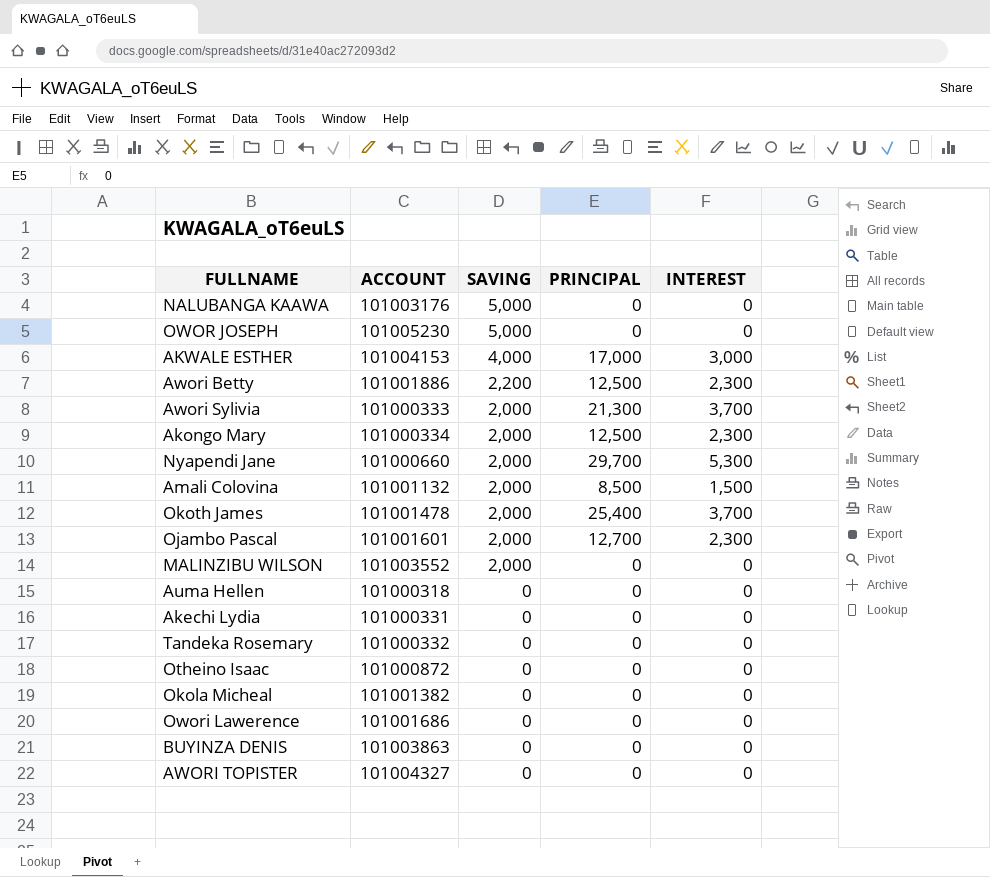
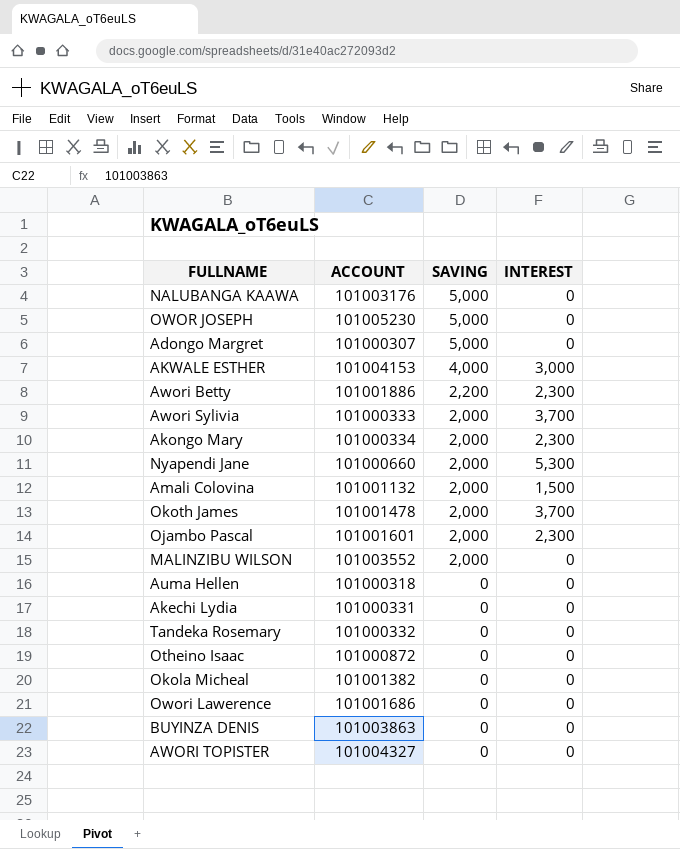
column PRINCIPAL | position: 4 -> none
row Adongo Margret: none -> 101000307 | 5,000 | 0

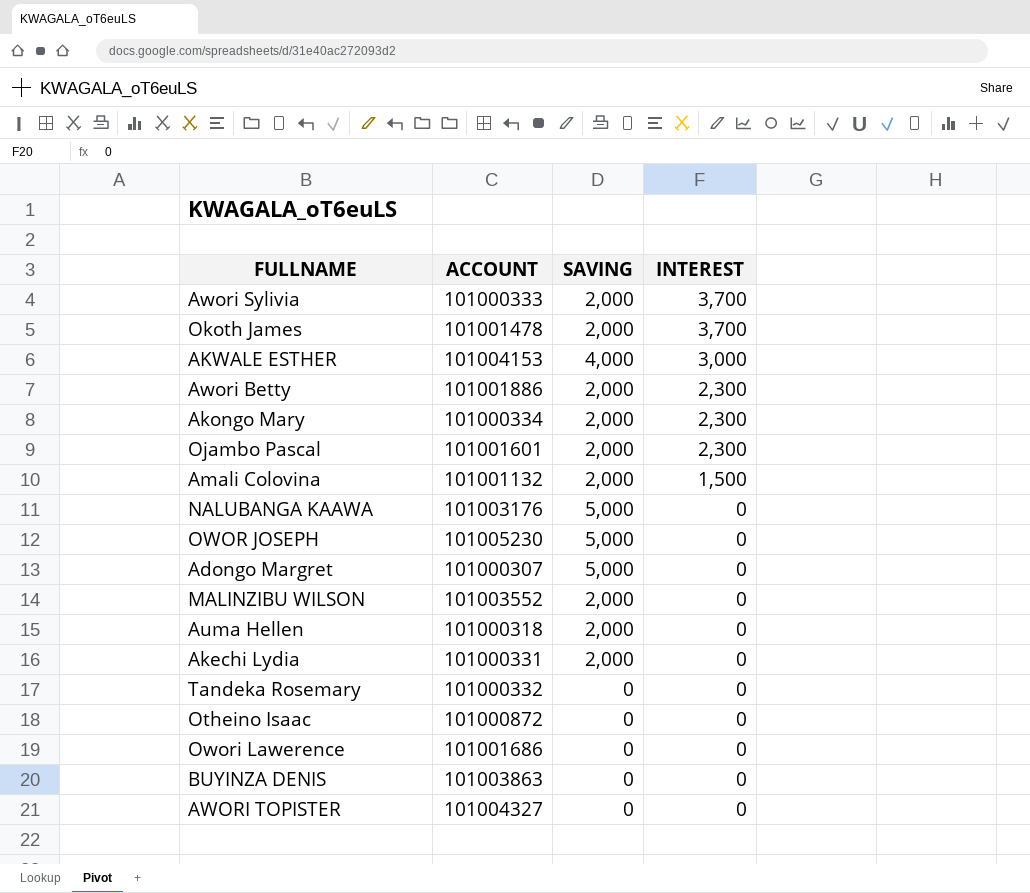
row order: SAVING descending -> INTEREST descending
row Nyapendi Jane: 101000660 | 2,000 | 5,300 -> none
row Okola Micheal: 101001382 | 0 | 0 -> none
Awori Betty | SAVING: 2,200 -> 2,000
Auma Hellen | SAVING: 0 -> 2,000
Akechi Lydia | SAVING: 0 -> 2,000

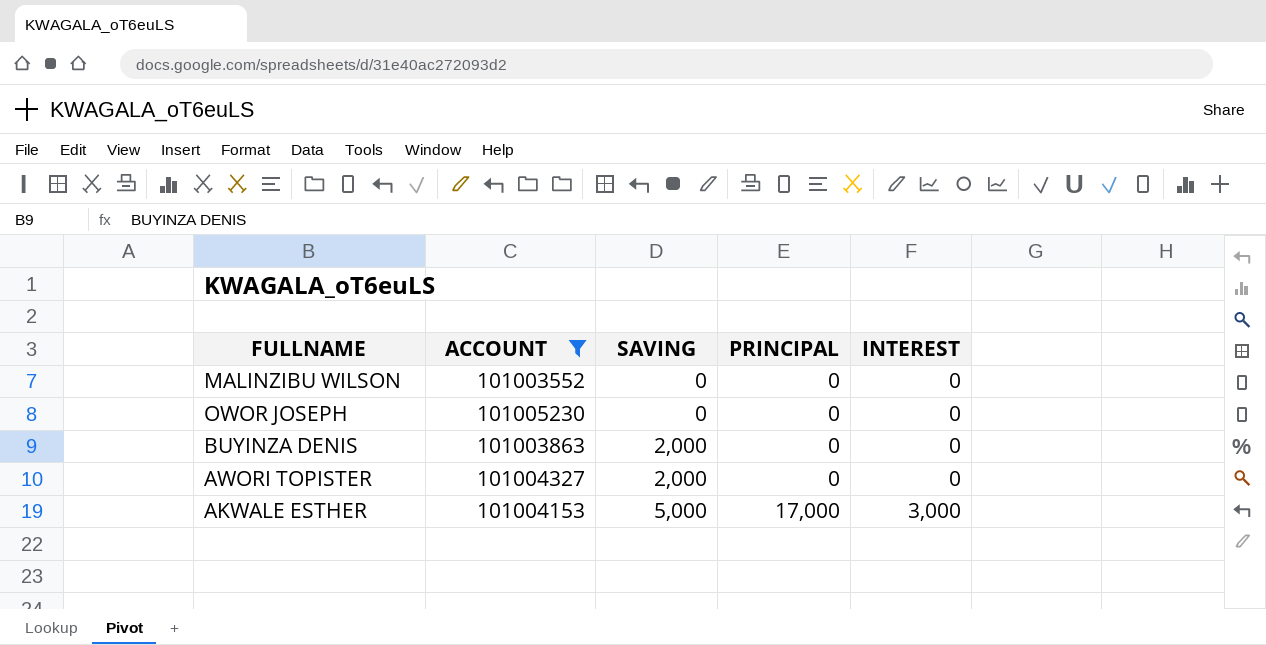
filter: none -> ACCOUNT >= 101003552
row order: INTEREST descending -> SAVING ascending
column PRINCIPAL | position: none -> 4
MALINZIBU WILSON | SAVING: 2,000 -> 0
OWOR JOSEPH | SAVING: 5,000 -> 0
BUYINZA DENIS | SAVING: 0 -> 2,000
AWORI TOPISTER | SAVING: 0 -> 2,000
AKWALE ESTHER | SAVING: 4,000 -> 5,000

